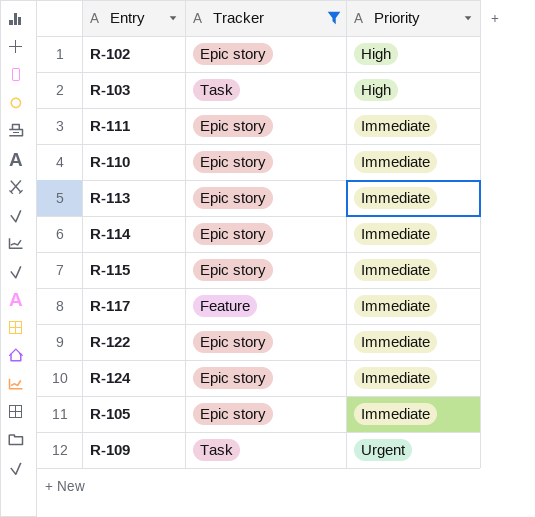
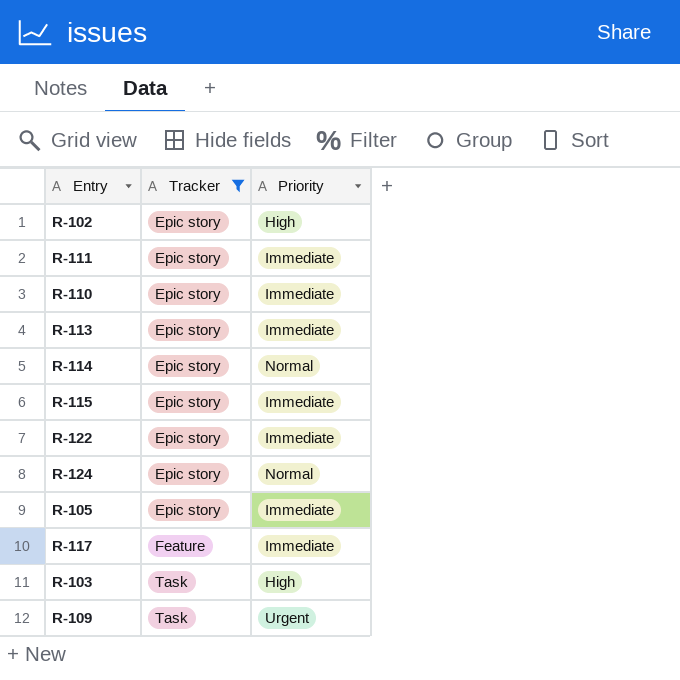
row order: Priority ascending -> Tracker ascending
R-114 | Priority: Immediate -> Normal
R-124 | Priority: Immediate -> Normal

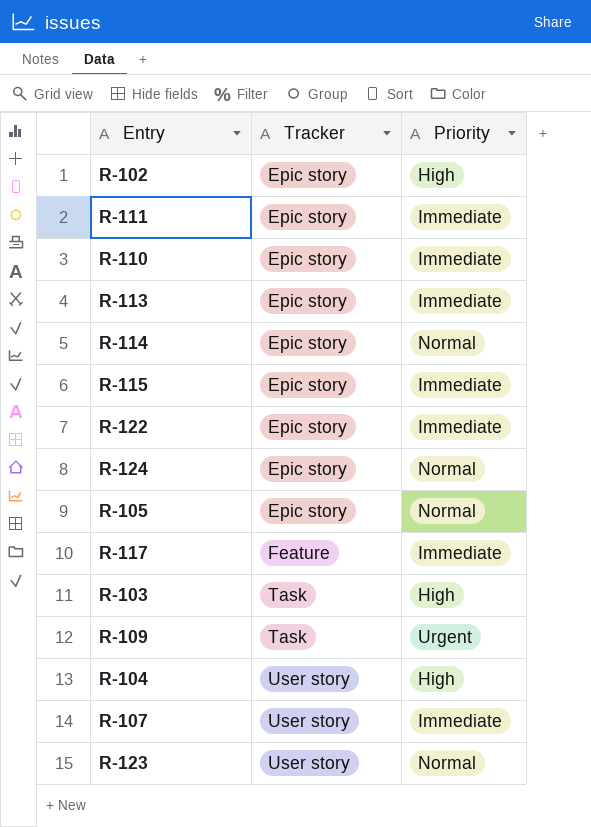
filter: Tracker != User story -> none
R-105 | Priority: Immediate -> Normal

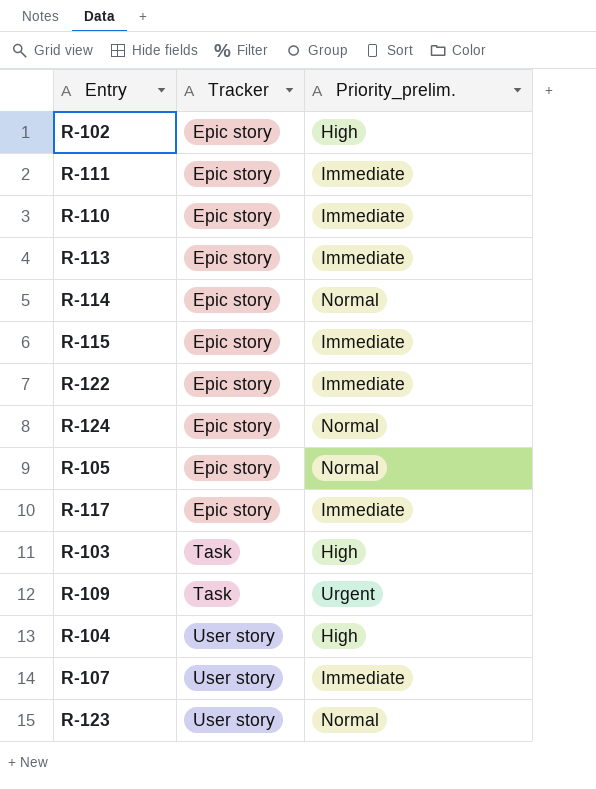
column name: Priority -> Priority_prelim.
R-117 | Tracker: Feature -> Epic story

